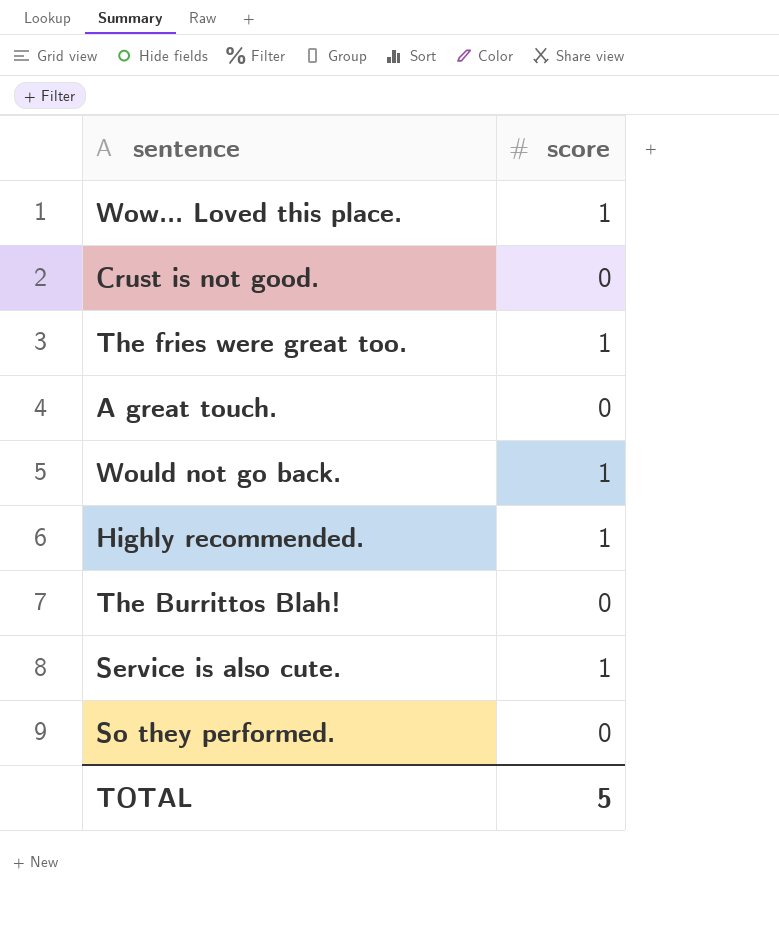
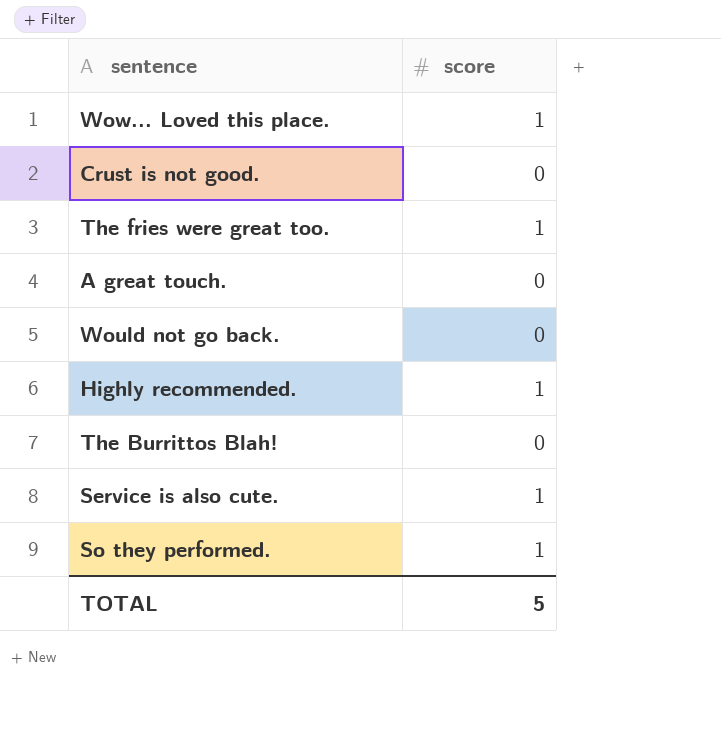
Would not go back. | score: 1 -> 0
So they performed. | score: 0 -> 1

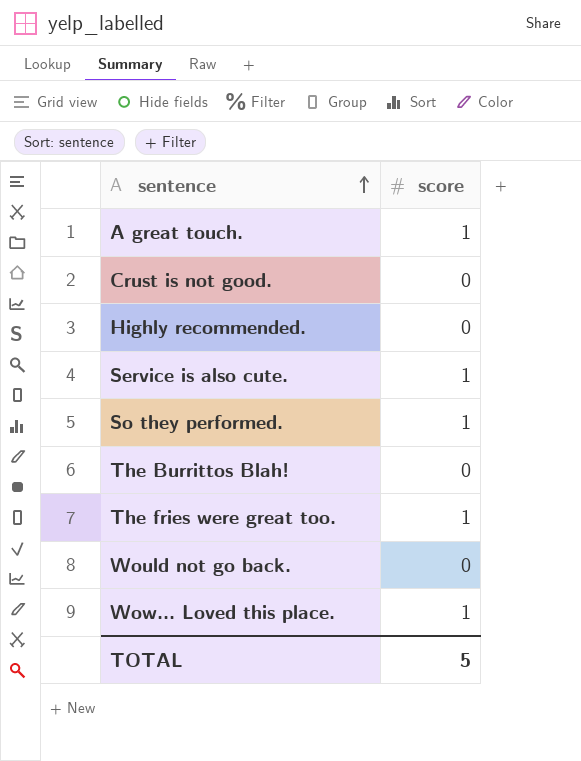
row order: none -> sentence ascending
A great touch. | score: 0 -> 1
Highly recommended. | score: 1 -> 0

